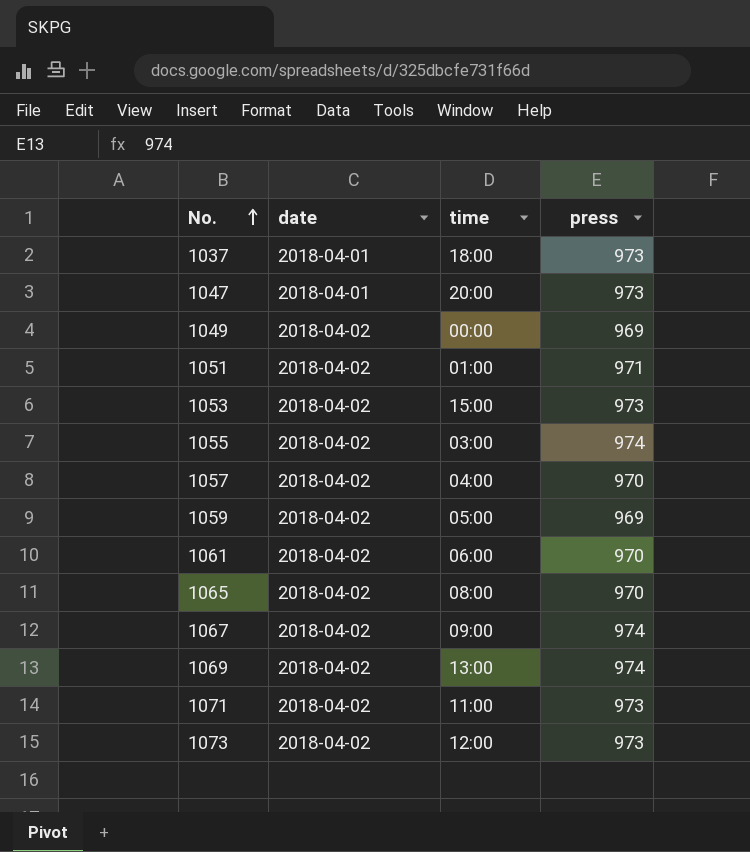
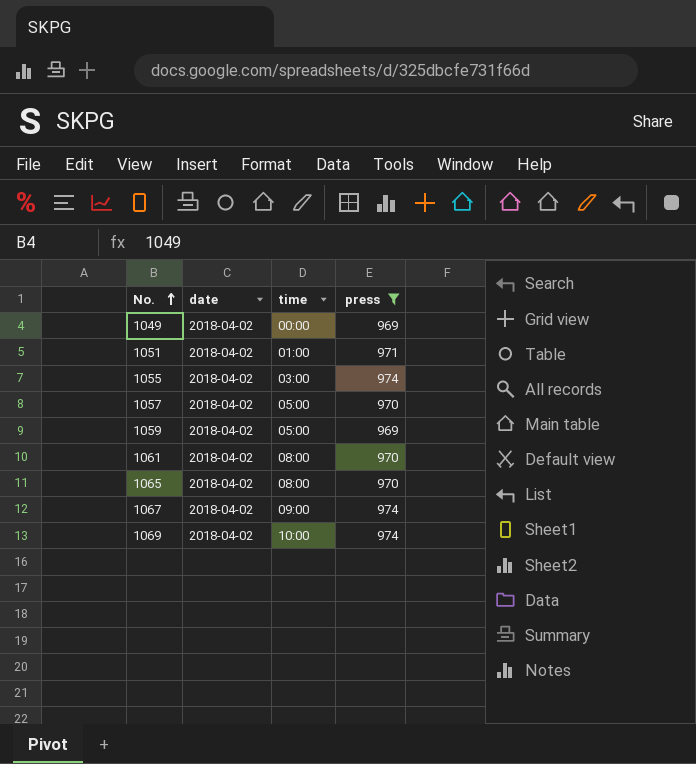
filter: none -> press != 973
1057 | time: 04:00 -> 05:00
1061 | time: 06:00 -> 08:00
1069 | time: 13:00 -> 10:00

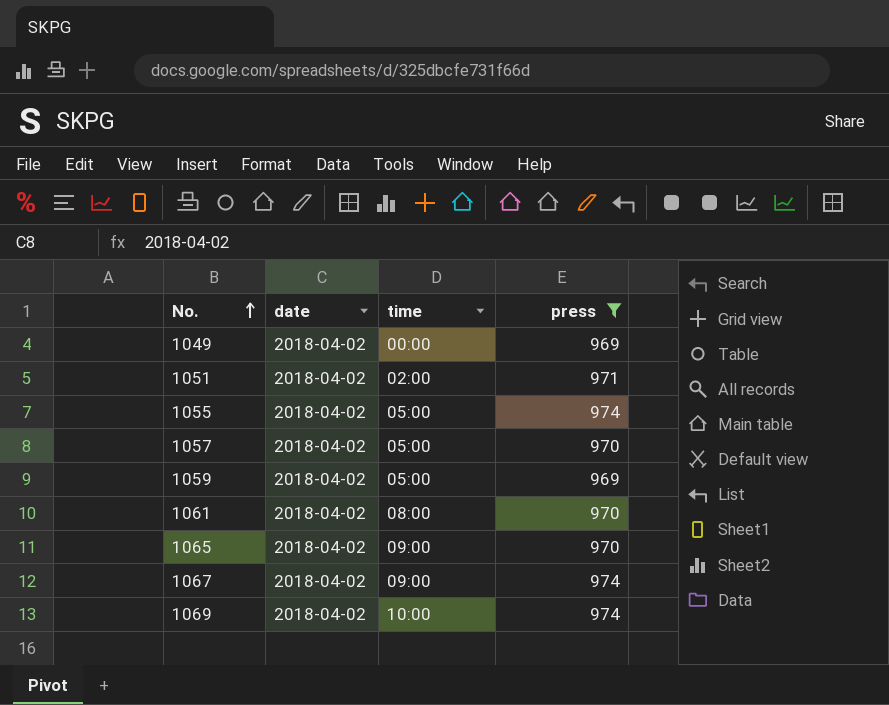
1051 | time: 01:00 -> 02:00
1055 | time: 03:00 -> 05:00
1065 | time: 08:00 -> 09:00

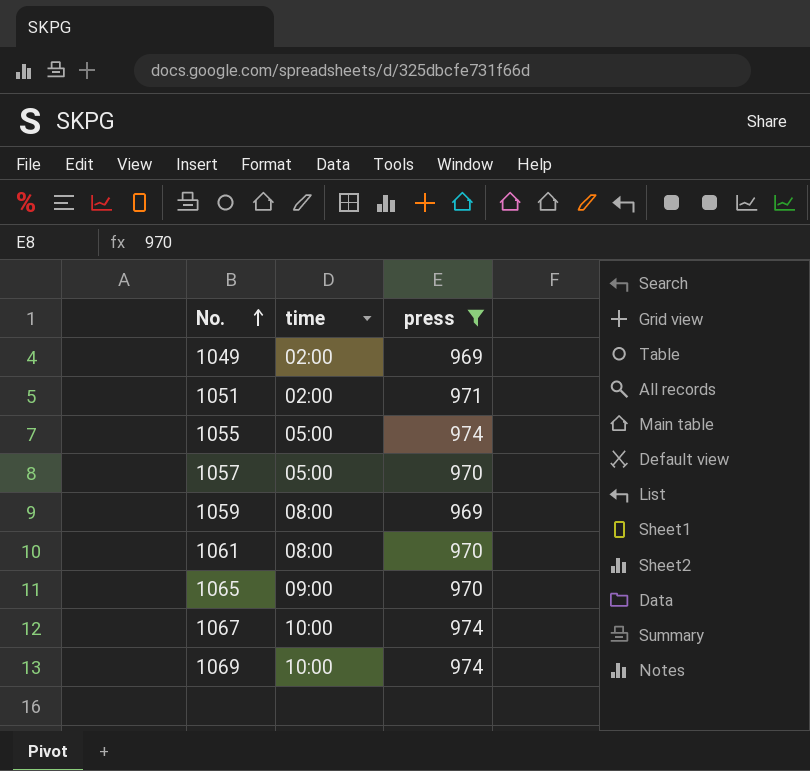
column date | position: 2 -> none
1049 | time: 00:00 -> 02:00
1059 | time: 05:00 -> 08:00
1067 | time: 09:00 -> 10:00

